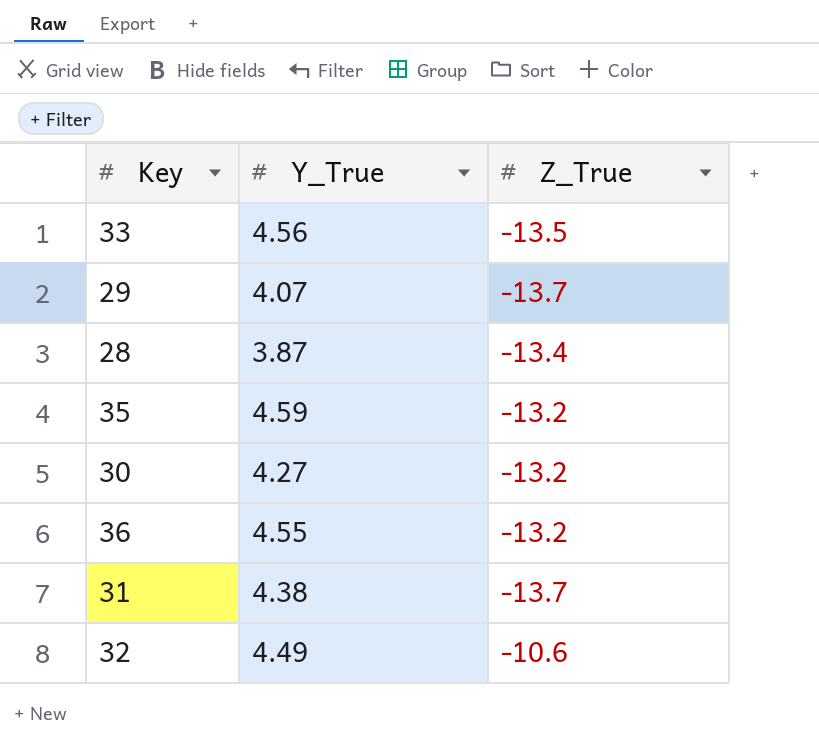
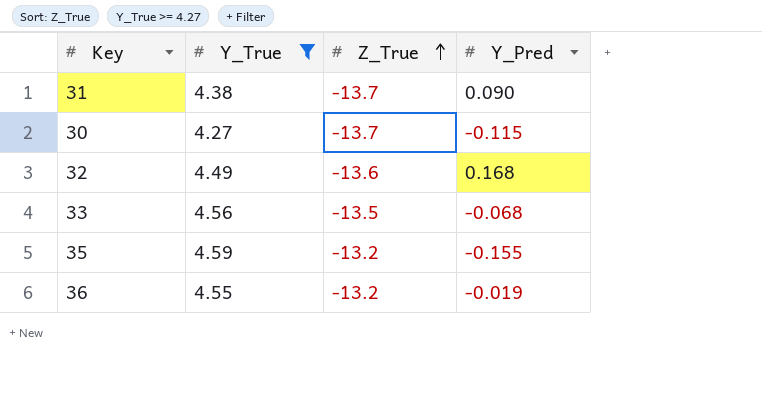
filter: none -> Y_True >= 4.27
row order: none -> Z_True ascending
column Y_Pred | position: none -> 4
30 | Z_True: -13.2 -> -13.7
32 | Z_True: -10.6 -> -13.6

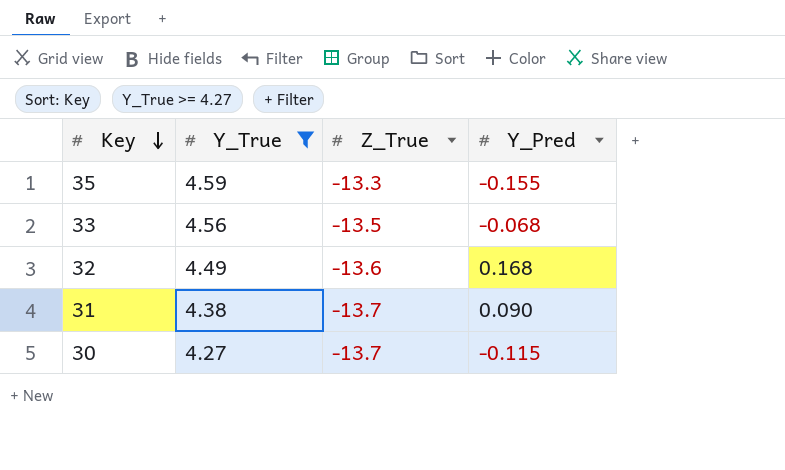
row order: Z_True ascending -> Key descending
row 36: 4.55 | -13.2 | -0.019 -> none
35 | Z_True: -13.2 -> -13.3

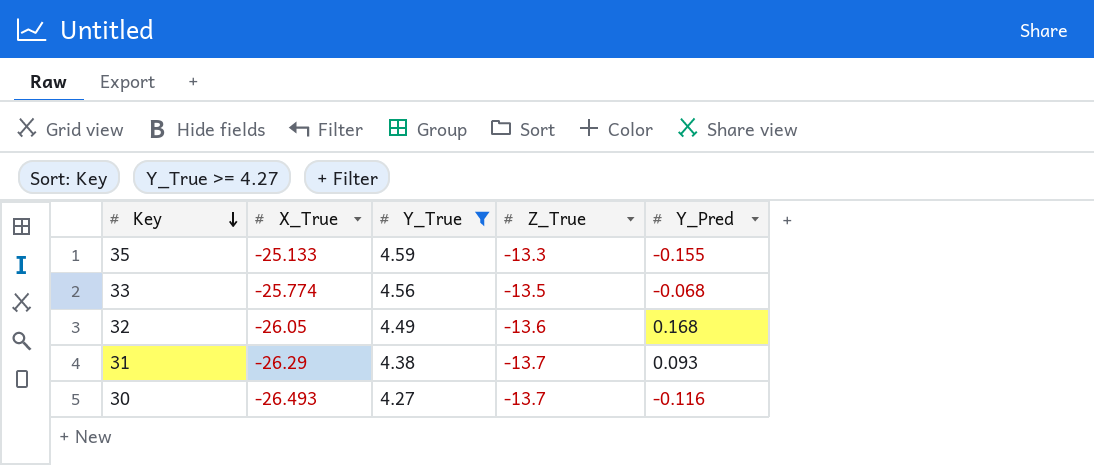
column X_True | position: none -> 2
31 | Y_Pred: 0.090 -> 0.093
30 | Y_Pred: -0.115 -> -0.116

